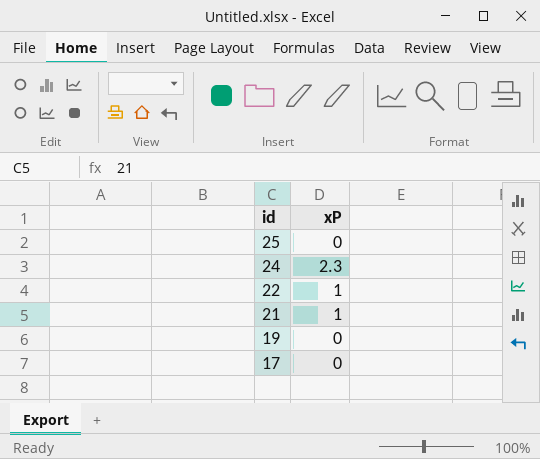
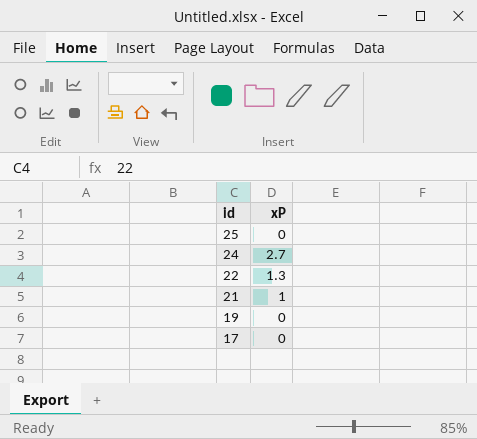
24 | xP: 2.3 -> 2.7
22 | xP: 1 -> 1.3

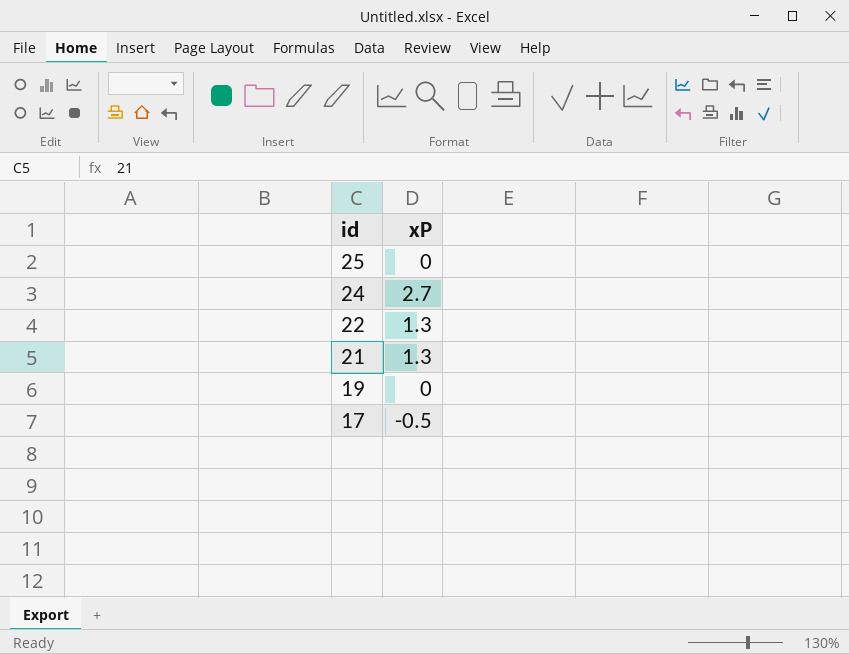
21 | xP: 1 -> 1.3
17 | xP: 0 -> -0.5

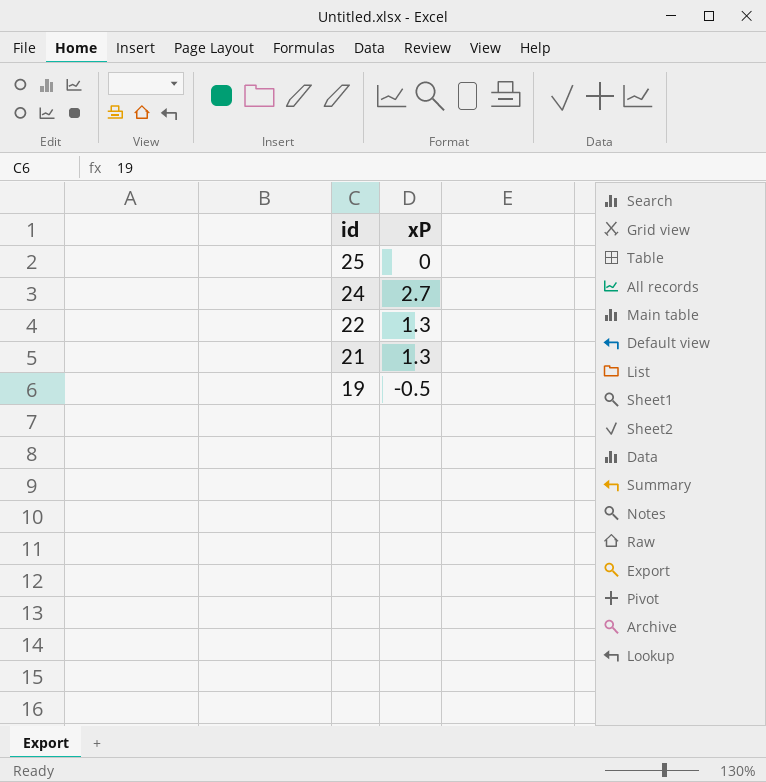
row 17: -0.5 -> none
19 | xP: 0 -> -0.5

